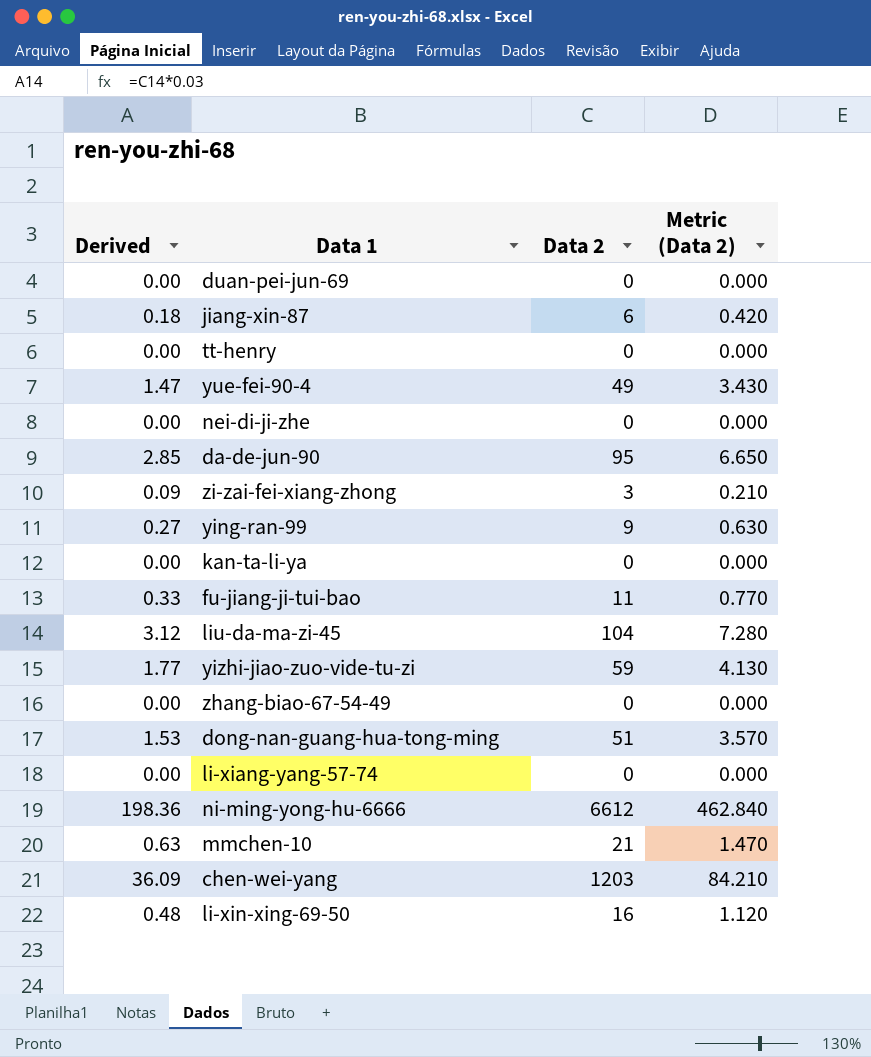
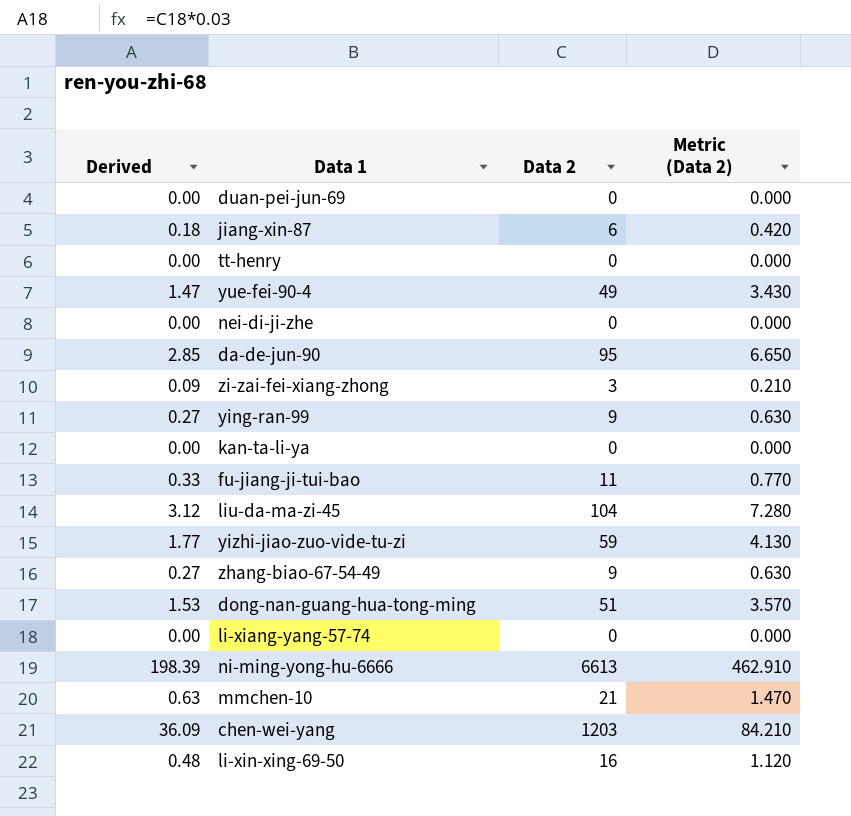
zhang-biao-67-54-49 | Derived: 0.00 -> 0.27
zhang-biao-67-54-49 | Data 2: 0 -> 9
zhang-biao-67-54-49 | Metric (Data 2): 0.000 -> 0.630
ni-ming-yong-hu-6666 | Derived: 198.36 -> 198.39
ni-ming-yong-hu-6666 | Data 2: 6612 -> 6613
ni-ming-yong-hu-6666 | Metric (Data 2): 462.840 -> 462.910

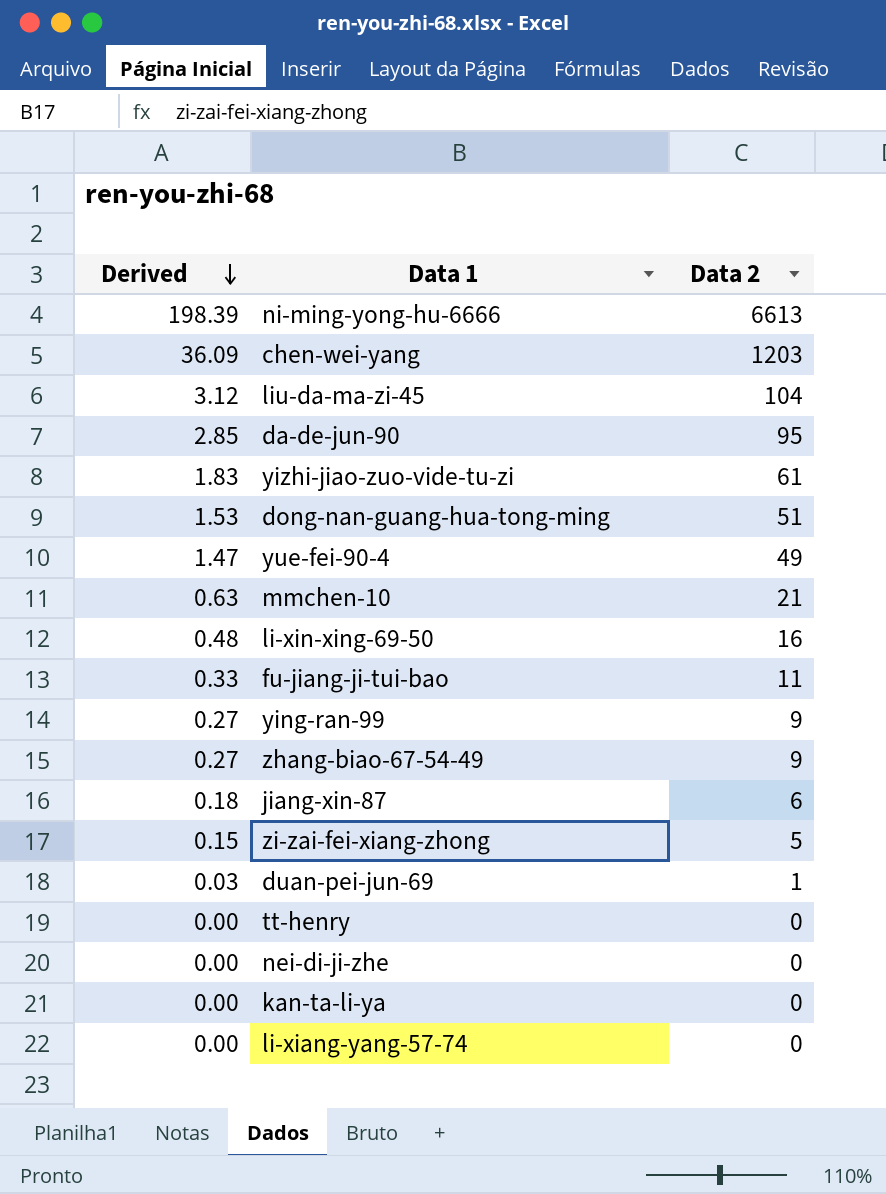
row order: none -> Derived descending
column Metric (Data 2) | formula: [Data 2] * 0.07 -> none
yizhi-jiao-zuo-vide-tu-zi | Derived: 1.77 -> 1.83
yizhi-jiao-zuo-vide-tu-zi | Data 2: 59 -> 61
zi-zai-fei-xiang-zhong | Derived: 0.09 -> 0.15
zi-zai-fei-xiang-zhong | Data 2: 3 -> 5
duan-pei-jun-69 | Derived: 0.00 -> 0.03
duan-pei-jun-69 | Data 2: 0 -> 1

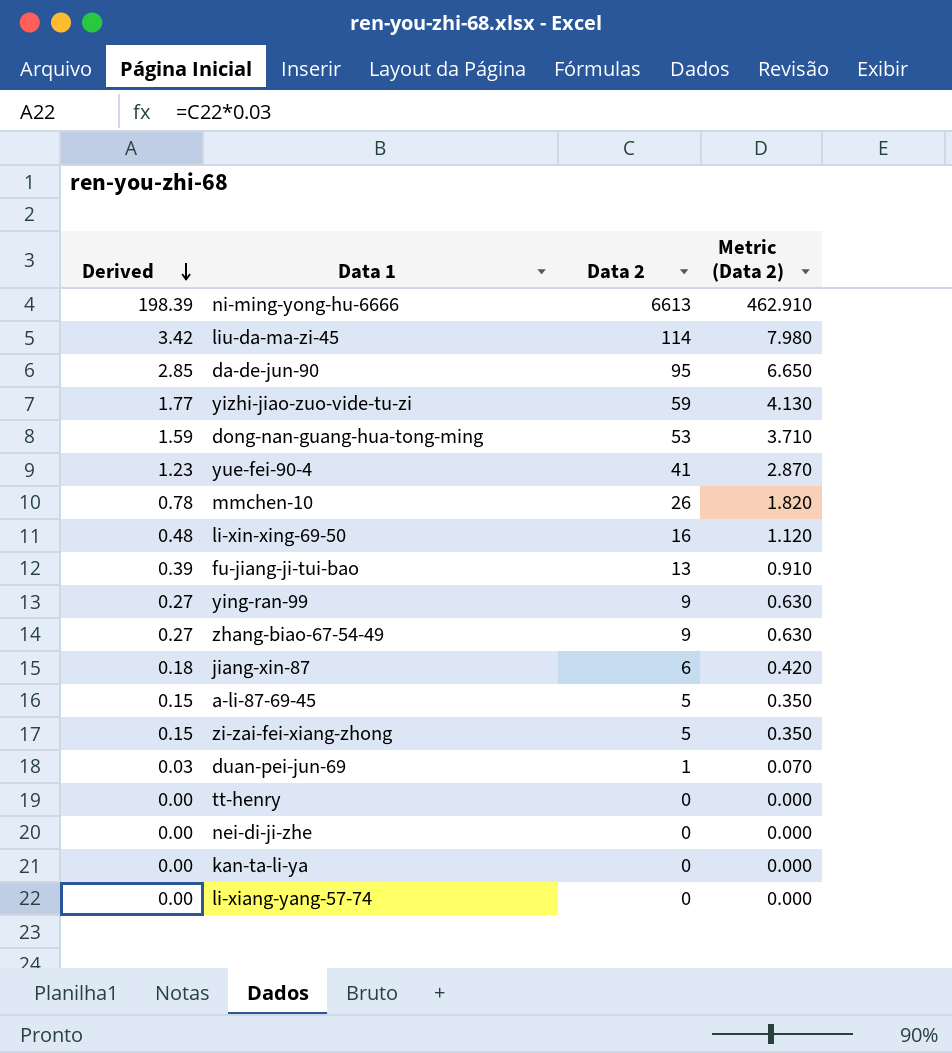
column Metric (Data 2) | formula: none -> [Data 2] * 0.07
row chen-wei-yang: 36.09 | 1203 -> none
liu-da-ma-zi-45 | Derived: 3.12 -> 3.42
liu-da-ma-zi-45 | Data 2: 104 -> 114
yizhi-jiao-zuo-vide-tu-zi | Derived: 1.83 -> 1.77
yizhi-jiao-zuo-vide-tu-zi | Data 2: 61 -> 59
dong-nan-guang-hua-tong-ming | Derived: 1.53 -> 1.59
dong-nan-guang-hua-tong-ming | Data 2: 51 -> 53
yue-fei-90-4 | Derived: 1.47 -> 1.23
yue-fei-90-4 | Data 2: 49 -> 41
mmchen-10 | Derived: 0.63 -> 0.78
mmchen-10 | Data 2: 21 -> 26
fu-jiang-ji-tui-bao | Derived: 0.33 -> 0.39
fu-jiang-ji-tui-bao | Data 2: 11 -> 13
row a-li-87-69-45: none -> 0.15 | 5 | 0.350

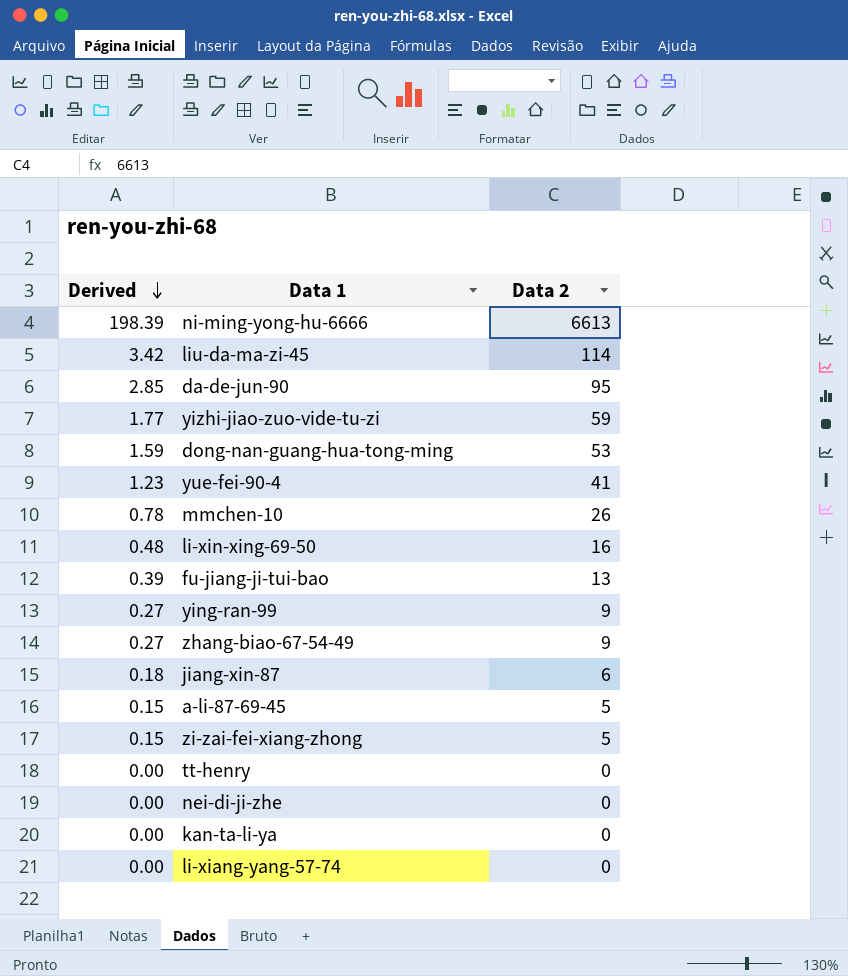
column Metric (Data 2) | formula: [Data 2] * 0.07 -> none
row duan-pei-jun-69: 0.03 | 1 | 0.070 -> none

